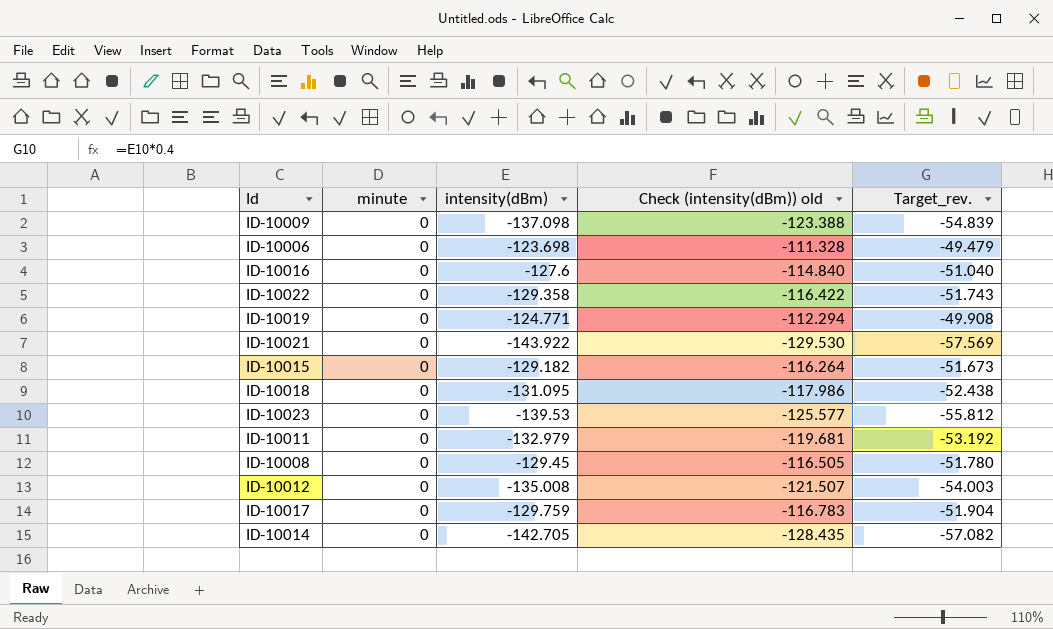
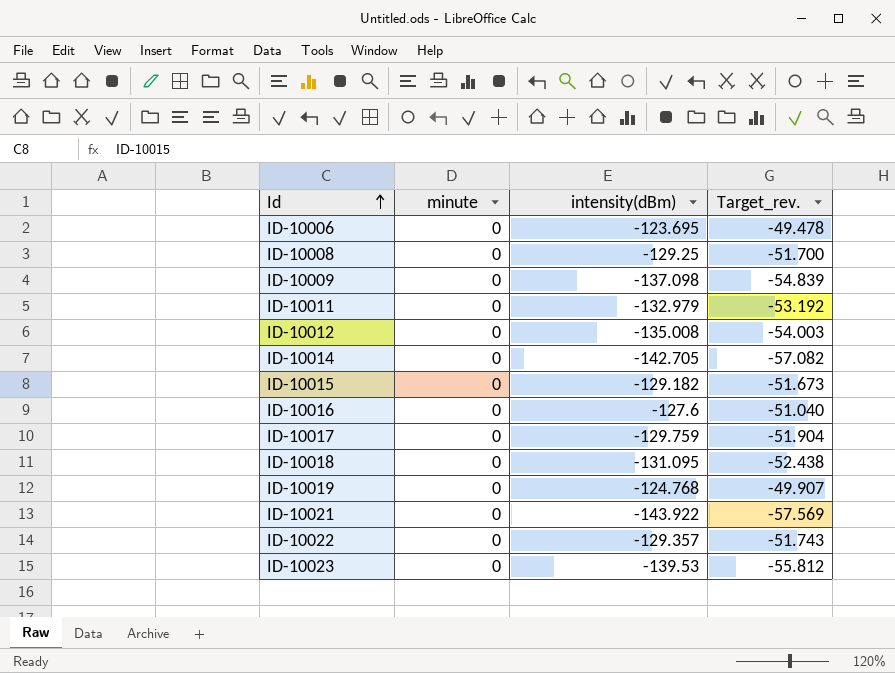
row order: none -> Id ascending
column Check (intensity(dBm)) old | formula: [intensity(dBm)] * 0.9 -> none
ID-10006 | intensity(dBm): -123.698 -> -123.695
ID-10006 | Target_rev.: -49.479 -> -49.478
ID-10008 | intensity(dBm): -129.45 -> -129.25
ID-10008 | Target_rev.: -51.780 -> -51.700
ID-10019 | intensity(dBm): -124.771 -> -124.768
ID-10019 | Target_rev.: -49.908 -> -49.907
ID-10022 | intensity(dBm): -129.358 -> -129.357

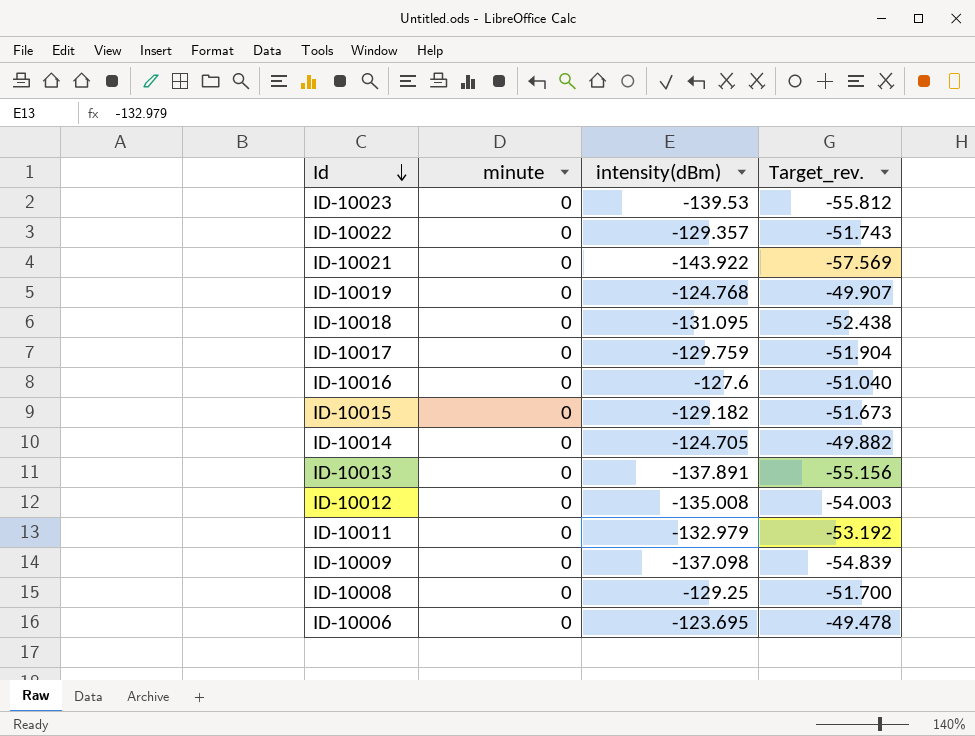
row order: Id ascending -> Id descending
ID-10014 | intensity(dBm): -142.705 -> -124.705
ID-10014 | Target_rev.: -57.082 -> -49.882
row ID-10013: none -> 0 | -137.891 | -55.156

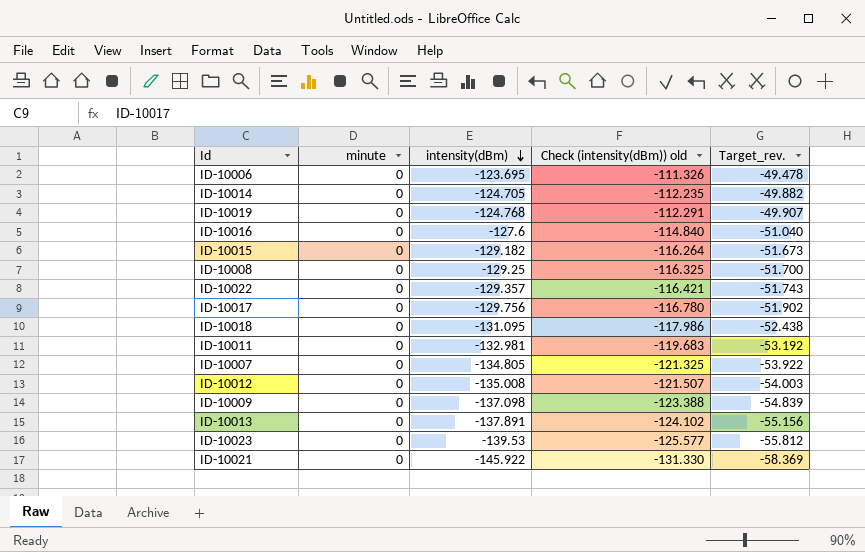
row order: Id descending -> intensity(dBm) descending
column Check (intensity(dBm)) old | formula: none -> [intensity(dBm)] * 0.9
ID-10017 | intensity(dBm): -129.759 -> -129.756
ID-10017 | Target_rev.: -51.904 -> -51.902
ID-10011 | intensity(dBm): -132.979 -> -132.981
row ID-10007: none -> 0 | -134.805 | -121.325 | -53.922
ID-10021 | intensity(dBm): -143.922 -> -145.922
ID-10021 | Target_rev.: -57.569 -> -58.369

